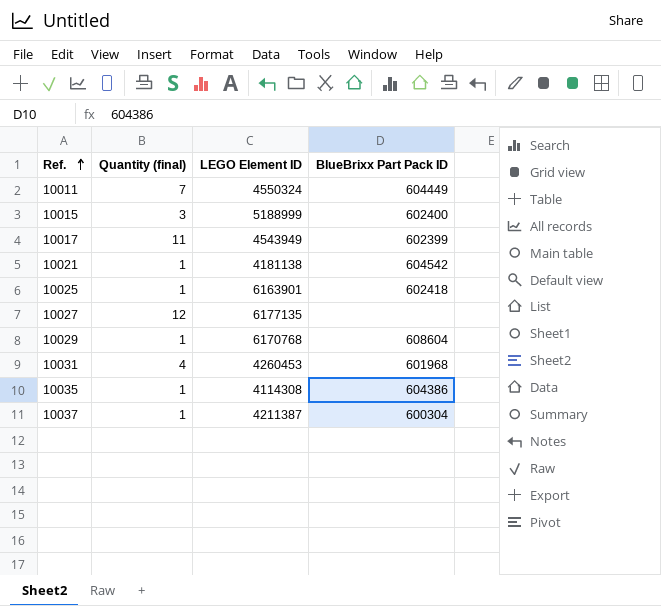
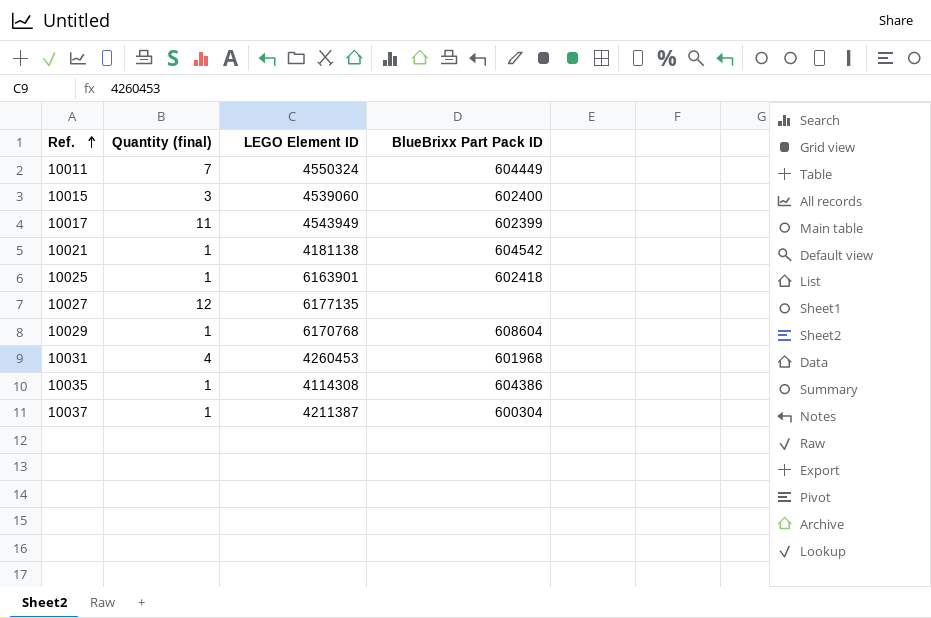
10015 | LEGO Element ID: 5188999 -> 4539060

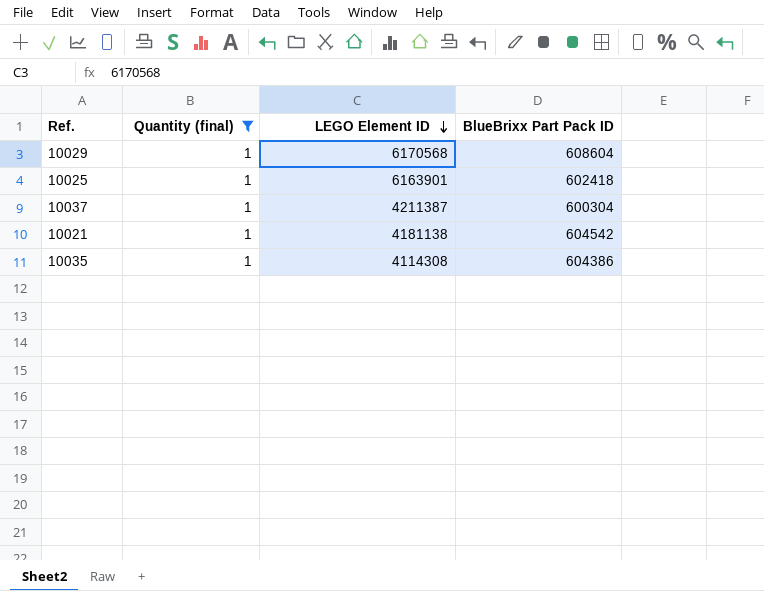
filter: none -> Quantity (final) = 1
row order: Ref. ascending -> LEGO Element ID descending
10029 | LEGO Element ID: 6170768 -> 6170568

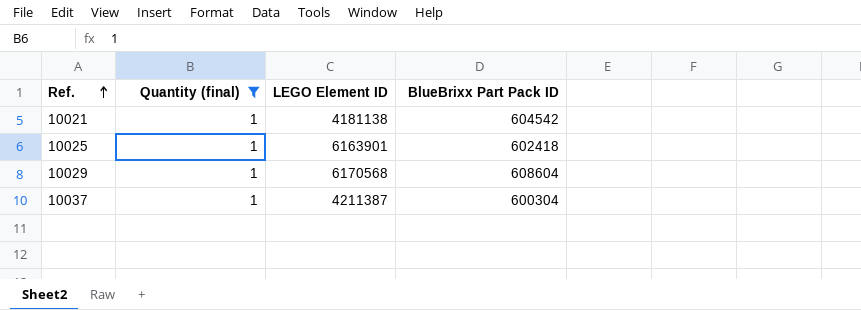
row order: LEGO Element ID descending -> Ref. ascending
row 10035: 1 | 4114308 | 604386 -> none

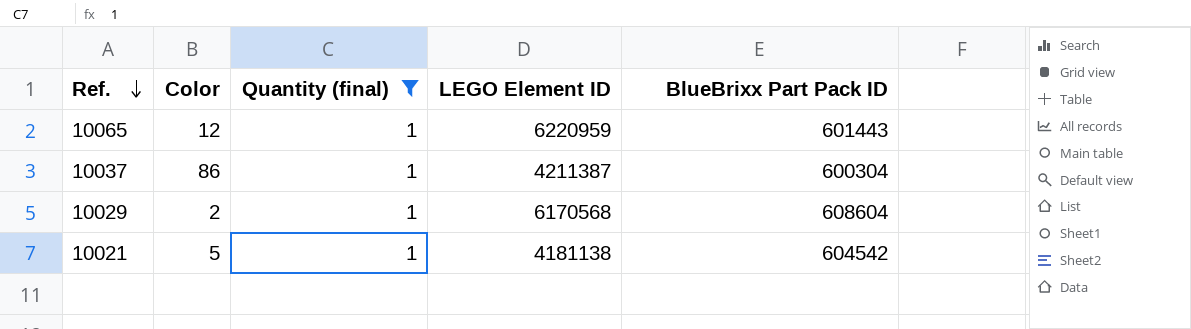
row order: Ref. ascending -> Ref. descending
column Color | position: none -> 2
row 10025: 1 | 6163901 | 602418 -> none
row 10065: none -> 12 | 1 | 6220959 | 601443

